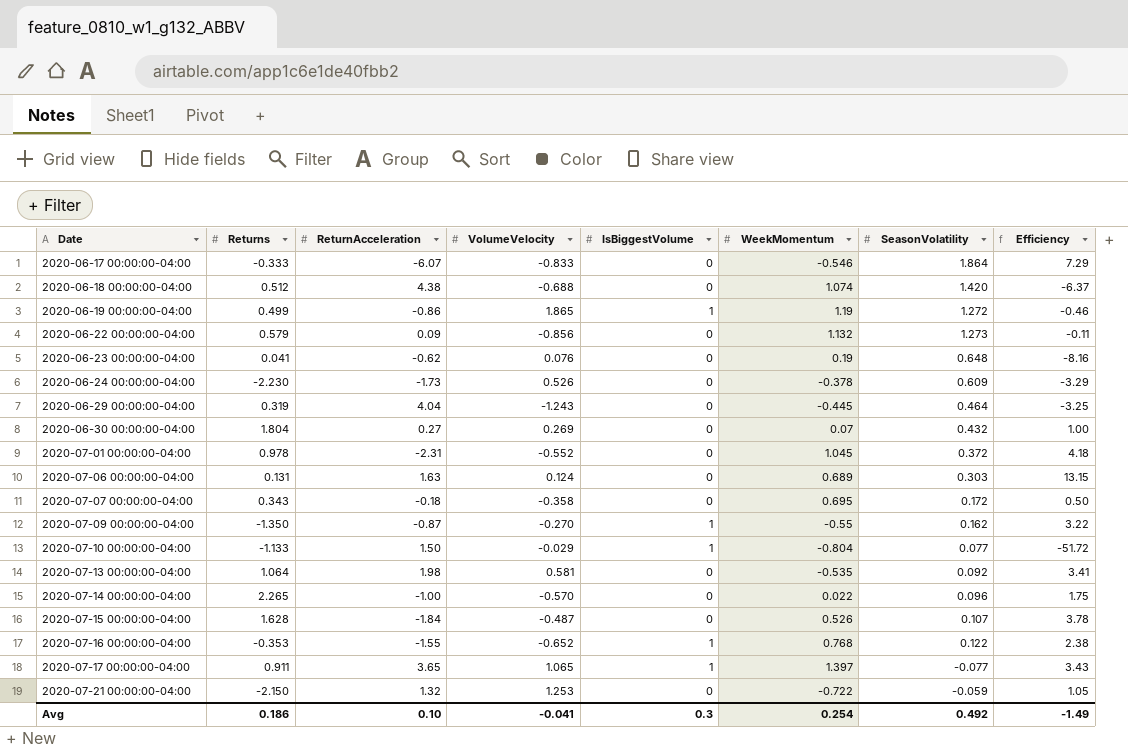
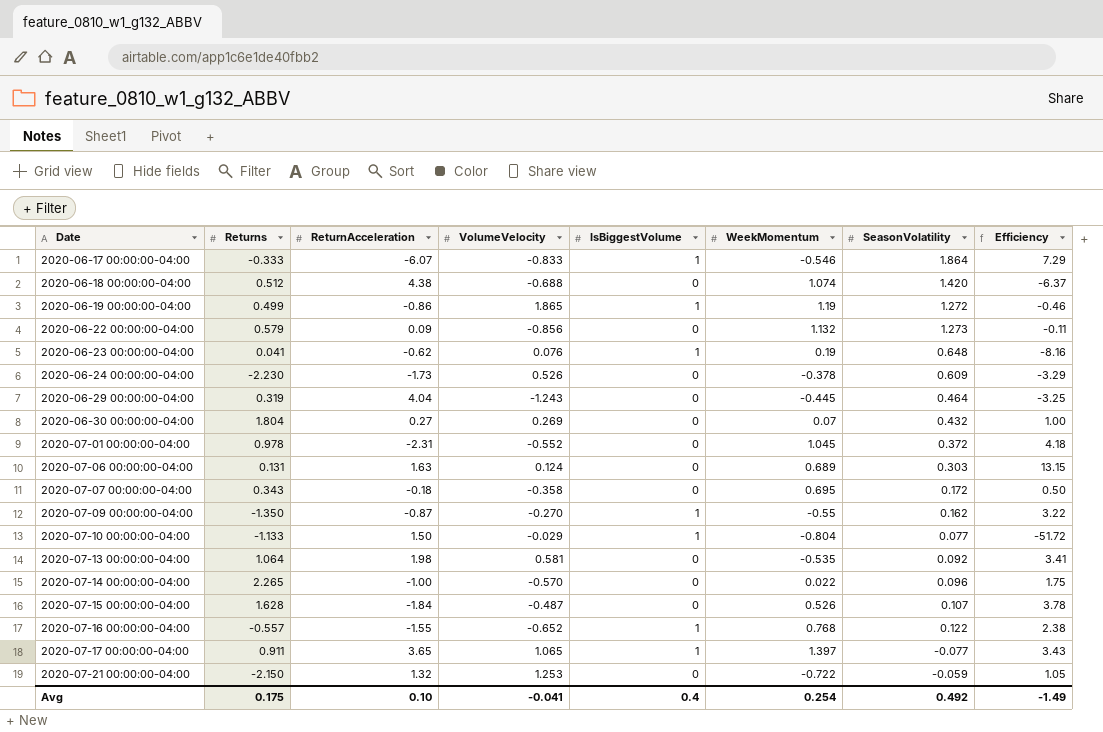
2020-06-17 00:00:00-04:00 | IsBiggestVolume: 0 -> 1
2020-06-23 00:00:00-04:00 | IsBiggestVolume: 0 -> 1
2020-07-16 00:00:00-04:00 | Returns: -0.353 -> -0.557
Avg | Returns: 0.186 -> 0.175
Avg | IsBiggestVolume: 0.3 -> 0.4

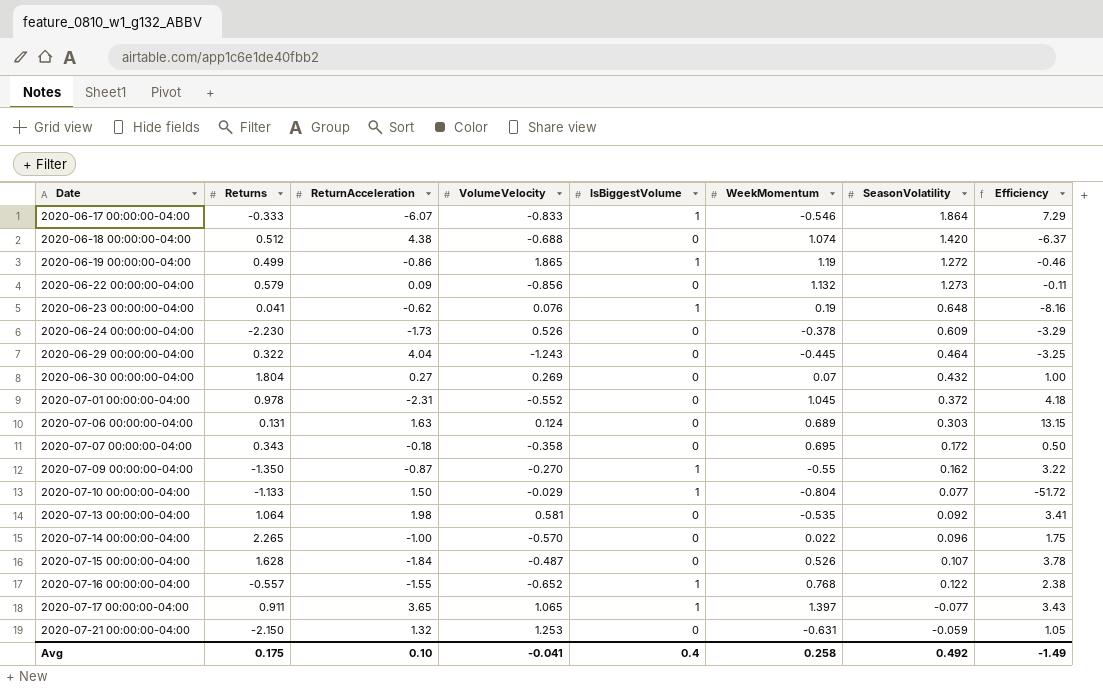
2020-06-29 00:00:00-04:00 | Returns: 0.319 -> 0.322
2020-07-21 00:00:00-04:00 | WeekMomentum: -0.722 -> -0.631
Avg | WeekMomentum: 0.254 -> 0.258

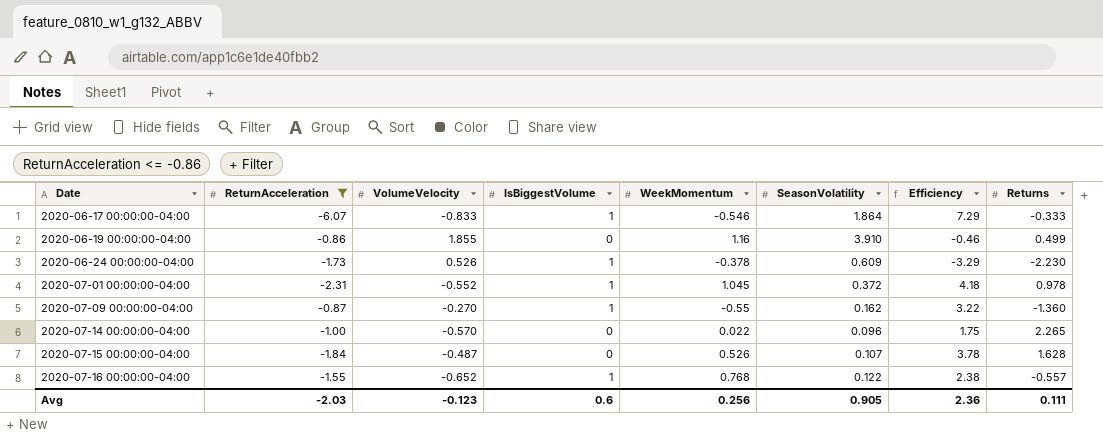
filter: none -> ReturnAcceleration <= -0.86
column Returns | position: 2 -> 8
2020-06-19 00:00:00-04:00 | VolumeVelocity: 1.865 -> 1.855
2020-06-19 00:00:00-04:00 | IsBiggestVolume: 1 -> 0
2020-06-19 00:00:00-04:00 | WeekMomentum: 1.19 -> 1.16
2020-06-19 00:00:00-04:00 | SeasonVolatility: 1.272 -> 3.910
2020-06-24 00:00:00-04:00 | IsBiggestVolume: 0 -> 1
2020-07-01 00:00:00-04:00 | IsBiggestVolume: 0 -> 1
2020-07-09 00:00:00-04:00 | Returns: -1.350 -> -1.360
Avg | ReturnAcceleration: 0.10 -> -2.03
Avg | VolumeVelocity: -0.041 -> -0.123
Avg | IsBiggestVolume: 0.4 -> 0.6
Avg | WeekMomentum: 0.258 -> 0.256
Avg | SeasonVolatility: 0.492 -> 0.905
Avg | Efficiency: -1.49 -> 2.36
Avg | Returns: 0.175 -> 0.111

